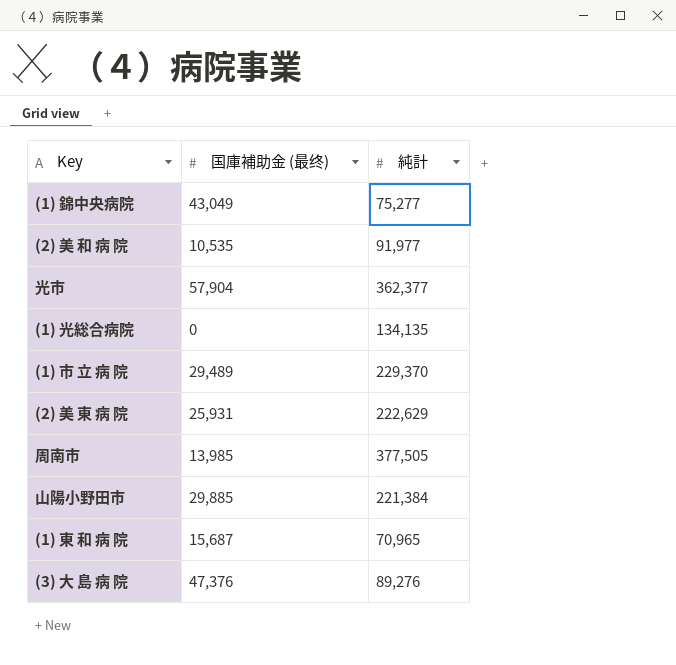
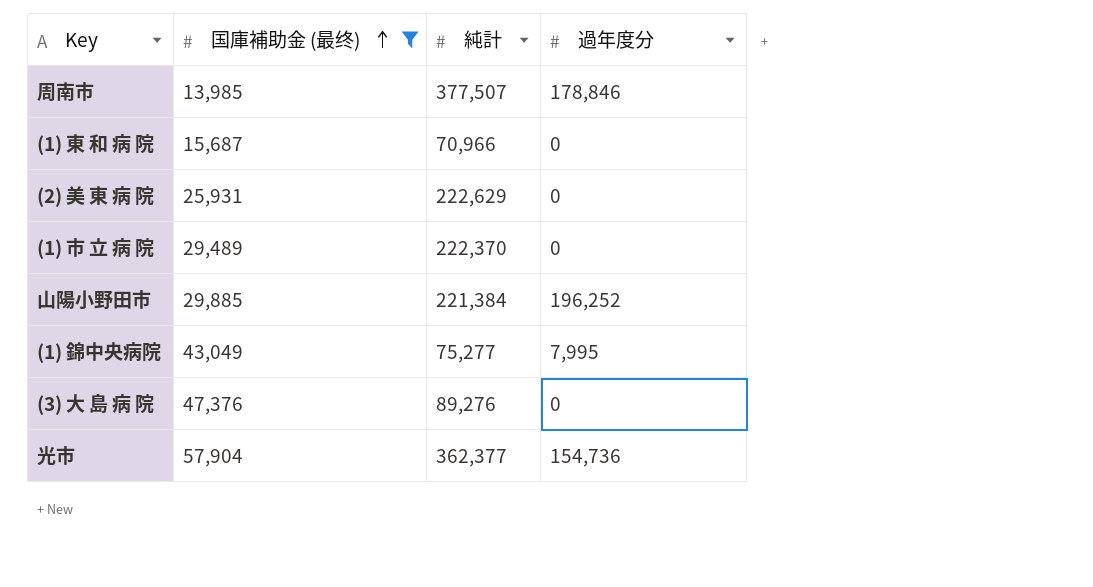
filter: none -> 国庫補助金 (最终) >= 13,985
row order: none -> 国庫補助金 (最终) ascending
column 過年度分 | position: none -> 4
周南市 | 純計: 377,505 -> 377,507
(1) 東 和 病 院 | 純計: 70,965 -> 70,966
(1) 市 立 病 院 | 純計: 229,370 -> 222,370

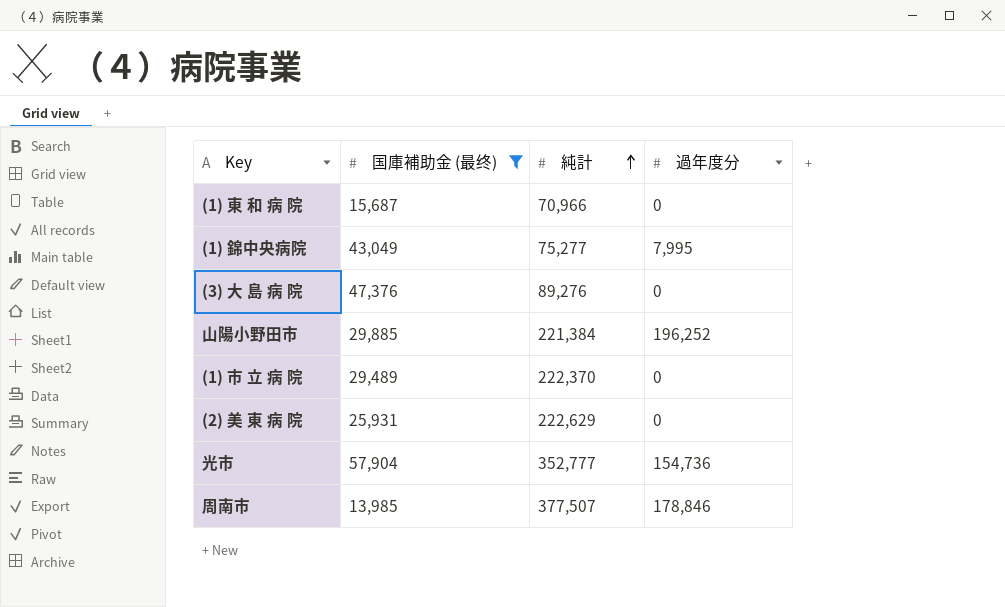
row order: 国庫補助金 (最终) ascending -> 純計 ascending
光市 | 純計: 362,377 -> 352,777

